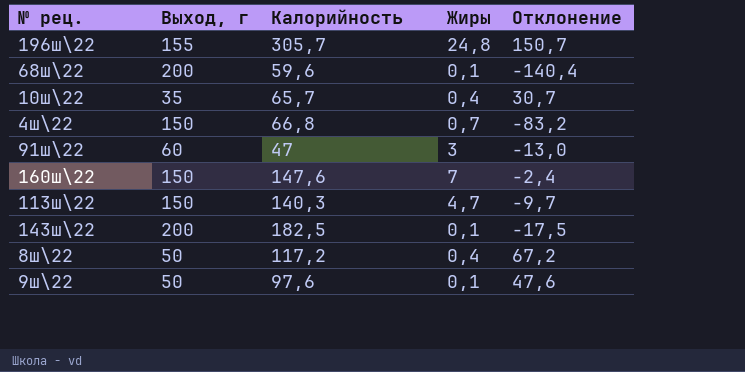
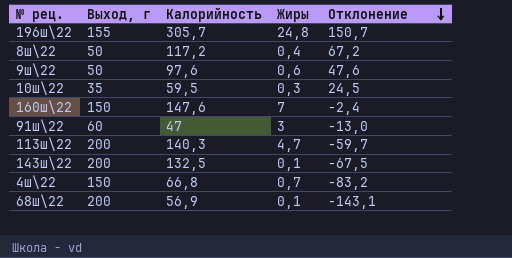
row order: none -> Отклонение descending
9ш\22 | Жиры: 0,1 -> 0,6
10ш\22 | Калорийность: 65,7 -> 59,5
10ш\22 | Жиры: 0,4 -> 0,3
10ш\22 | Отклонение: 30,7 -> 24,5
113ш\22 | Выход, г: 150 -> 200
113ш\22 | Отклонение: -9,7 -> -59,7
143ш\22 | Калорийность: 182,5 -> 132,5
143ш\22 | Отклонение: -17,5 -> -67,5
68ш\22 | Калорийность: 59,6 -> 56,9
68ш\22 | Отклонение: -140,4 -> -143,1

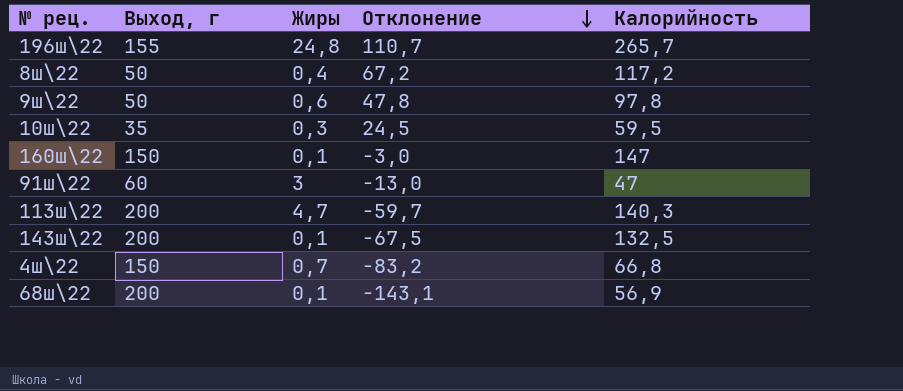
column Калорийность | position: 3 -> 5
196ш\22 | Отклонение: 150,7 -> 110,7
196ш\22 | Калорийность: 305,7 -> 265,7
9ш\22 | Отклонение: 47,6 -> 47,8
9ш\22 | Калорийность: 97,6 -> 97,8
160ш\22 | Жиры: 7 -> 0,1
160ш\22 | Отклонение: -2,4 -> -3,0
160ш\22 | Калорийность: 147,6 -> 147

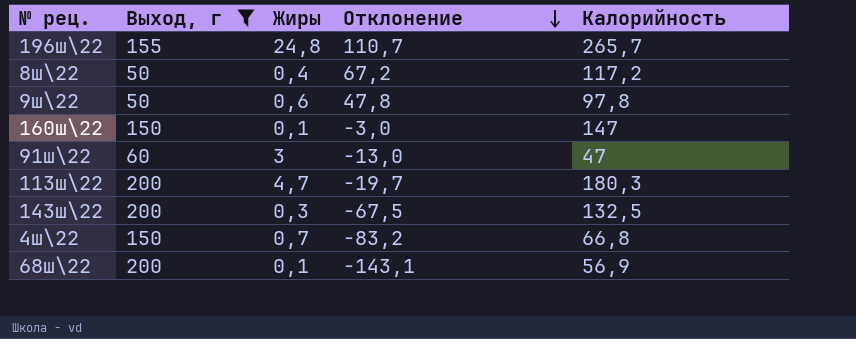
filter: none -> Выход, г != 35
113ш\22 | Отклонение: -59,7 -> -19,7
113ш\22 | Калорийность: 140,3 -> 180,3
143ш\22 | Жиры: 0,1 -> 0,3

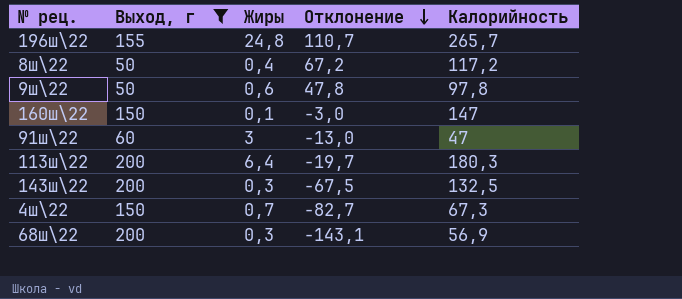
113ш\22 | Жиры: 4,7 -> 6,4
4ш\22 | Отклонение: -83,2 -> -82,7
4ш\22 | Калорийность: 66,8 -> 67,3
68ш\22 | Жиры: 0,1 -> 0,3

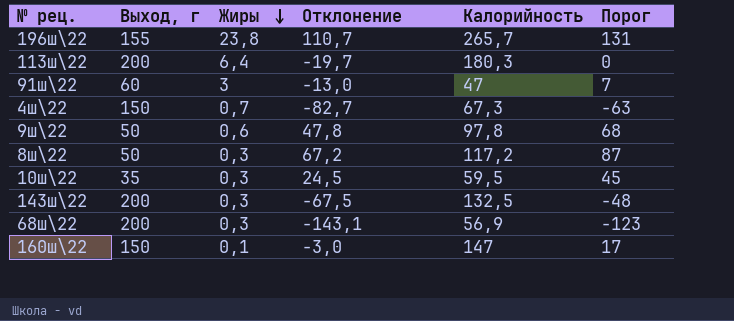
filter: Выход, г != 35 -> none
row order: Отклонение descending -> Жиры descending
column Порог | formula: none -> [Отклонение] + 20
196ш\22 | Жиры: 24,8 -> 23,8
8ш\22 | Жиры: 0,4 -> 0,3

